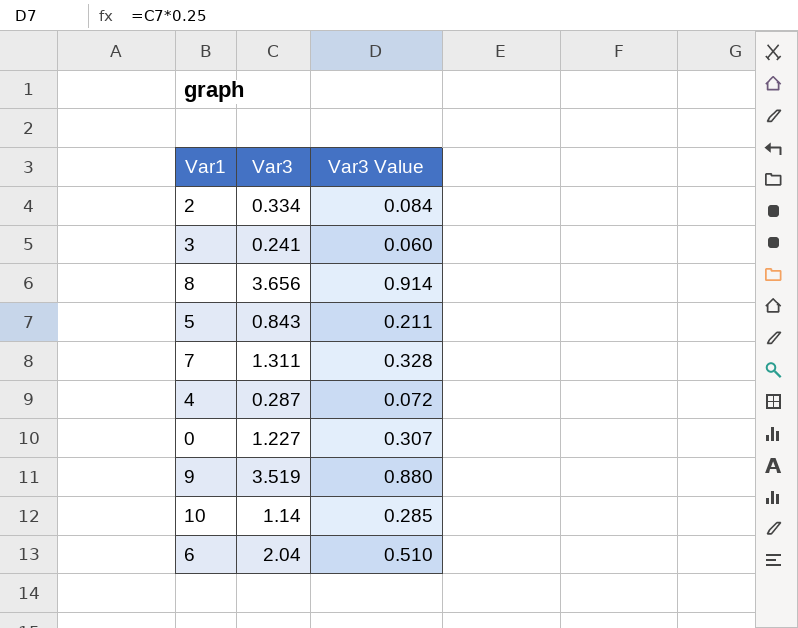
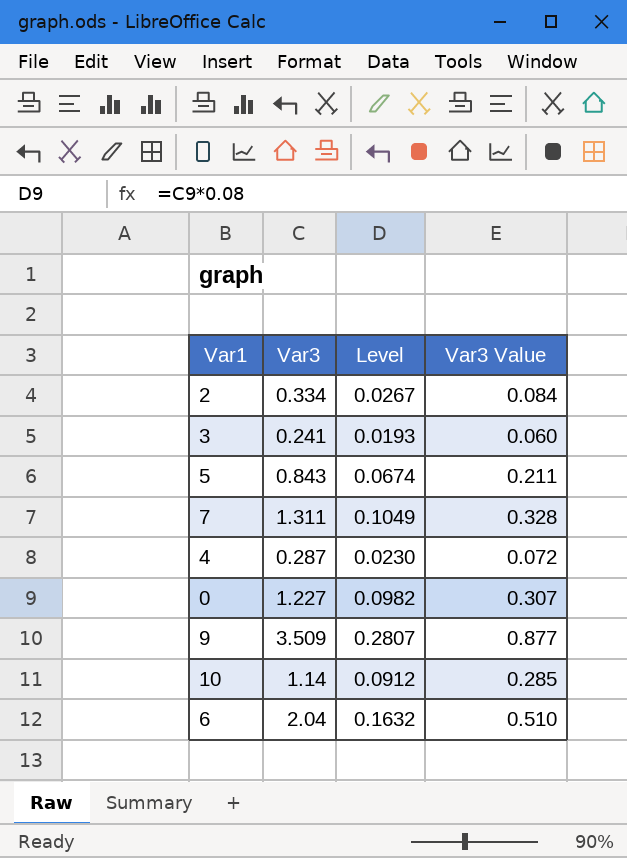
column Level | formula: none -> [Var3] * 0.08
row 8: 3.656 | 0.914 -> none
9 | Var3: 3.519 -> 3.509
9 | Var3 Value: 0.880 -> 0.877

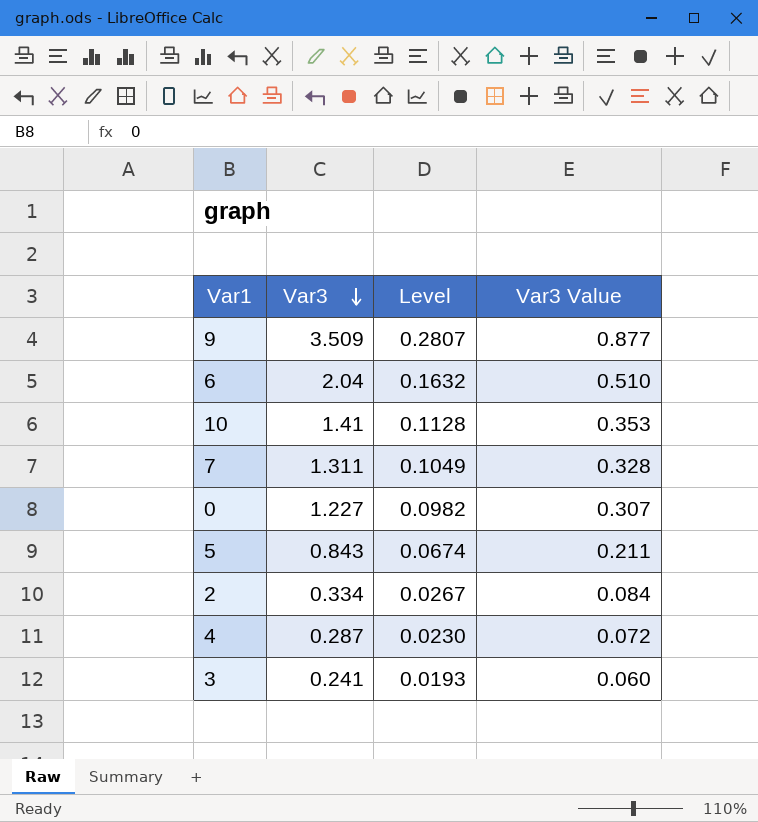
row order: none -> Var3 descending
10 | Var3: 1.14 -> 1.41
10 | Level: 0.0912 -> 0.1128
10 | Var3 Value: 0.285 -> 0.353

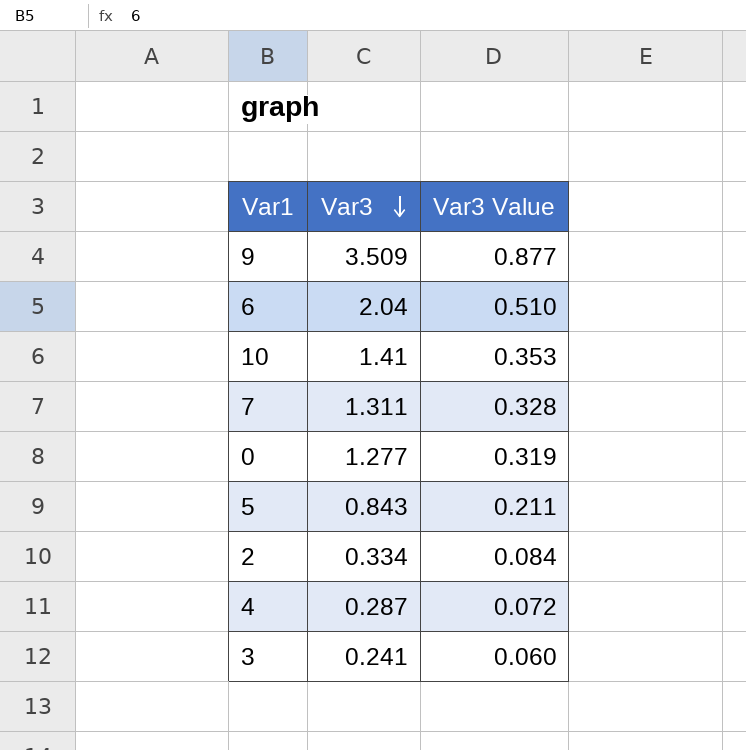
column Level | formula: [Var3] * 0.08 -> none
0 | Var3: 1.227 -> 1.277
0 | Var3 Value: 0.307 -> 0.319

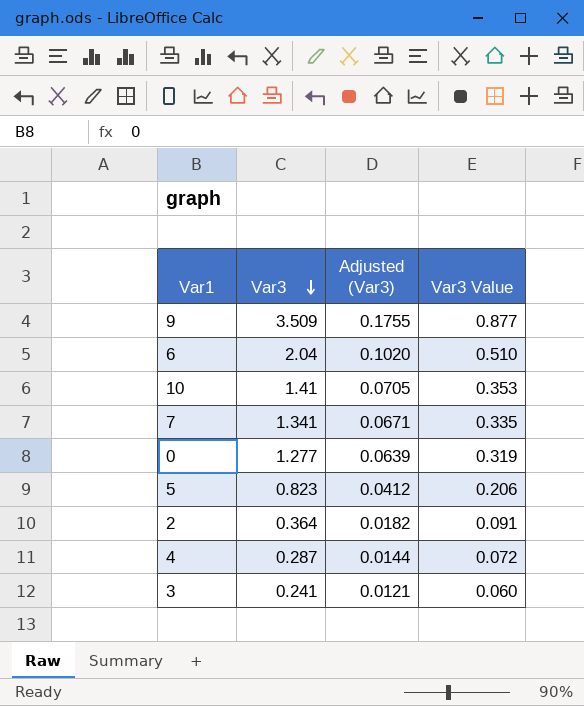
column Adjusted (Var3) | formula: none -> [Var3] * 0.05
7 | Var3: 1.311 -> 1.341
7 | Var3 Value: 0.328 -> 0.335
5 | Var3: 0.843 -> 0.823
5 | Var3 Value: 0.211 -> 0.206
2 | Var3: 0.334 -> 0.364
2 | Var3 Value: 0.084 -> 0.091

